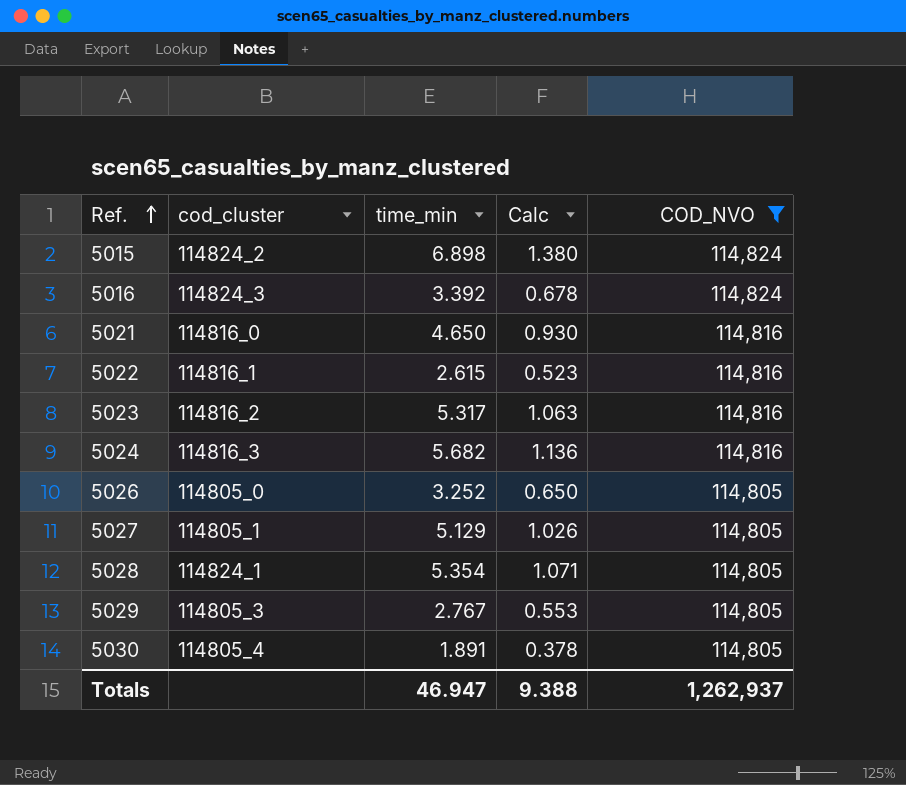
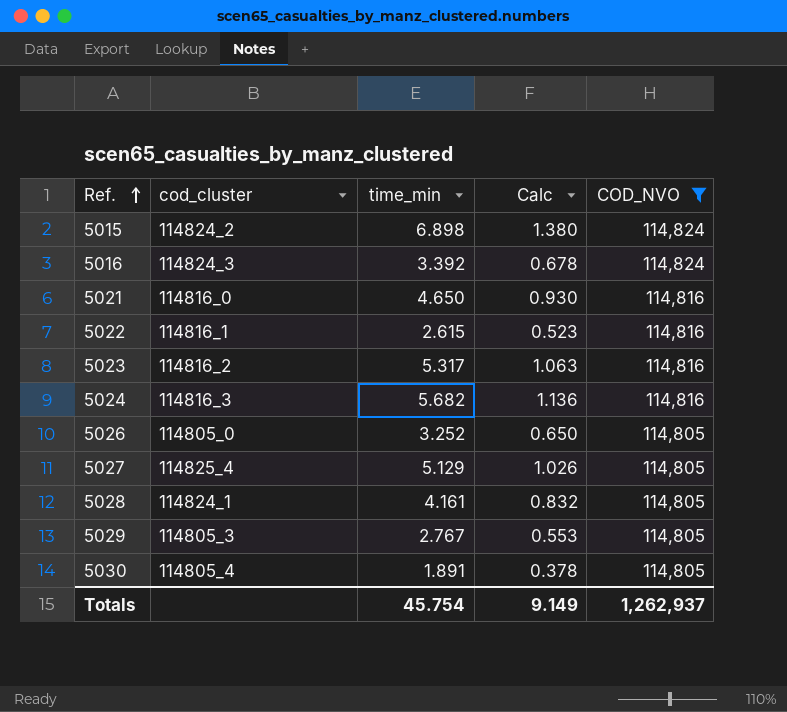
5027 | cod_cluster: 114805_1 -> 114825_4
5028 | time_min: 5.354 -> 4.161
5028 | Calc: 1.071 -> 0.832
Totals | time_min: 46.947 -> 45.754
Totals | Calc: 9.388 -> 9.149

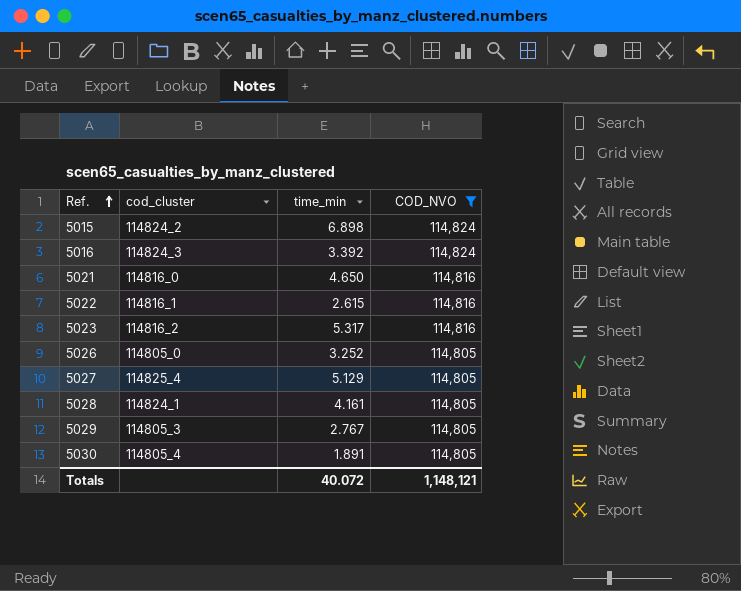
column Calc | formula: [time_min] * 0.2 -> none
row 5024: 114816_3 | 5.682 | 1.136 | 114,816 -> none
Totals | time_min: 45.754 -> 40.072
Totals | COD_NVO: 1,262,937 -> 1,148,121

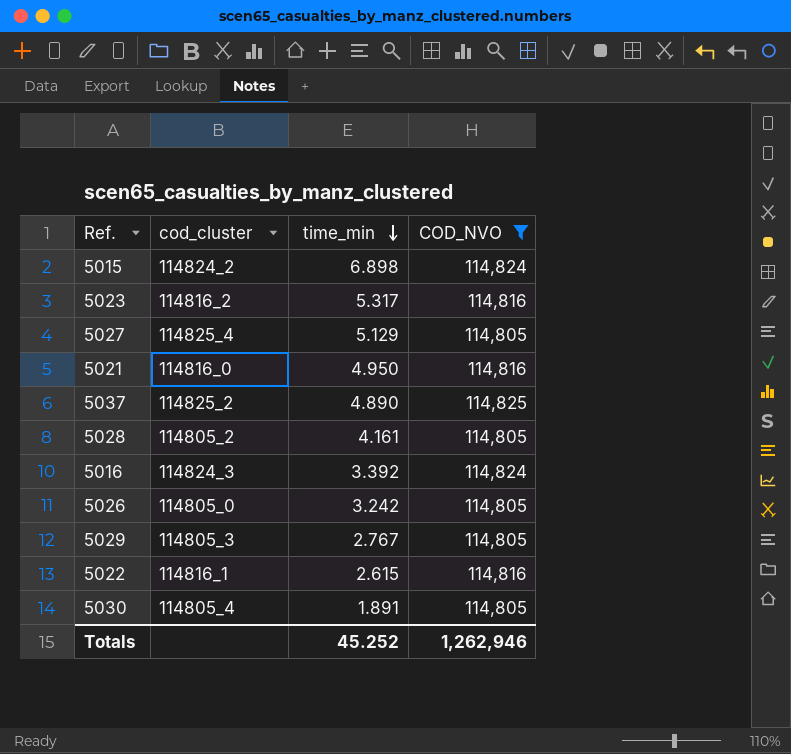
row order: Ref. ascending -> time_min descending
5021 | time_min: 4.650 -> 4.950
row 5037: none -> 114825_2 | 4.890 | 114,825
5028 | cod_cluster: 114824_1 -> 114805_2
5026 | time_min: 3.252 -> 3.242
Totals | time_min: 40.072 -> 45.252
Totals | COD_NVO: 1,148,121 -> 1,262,946

